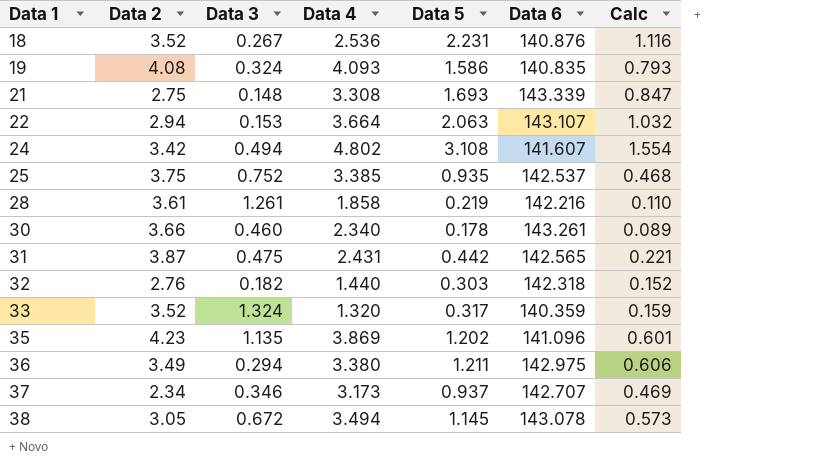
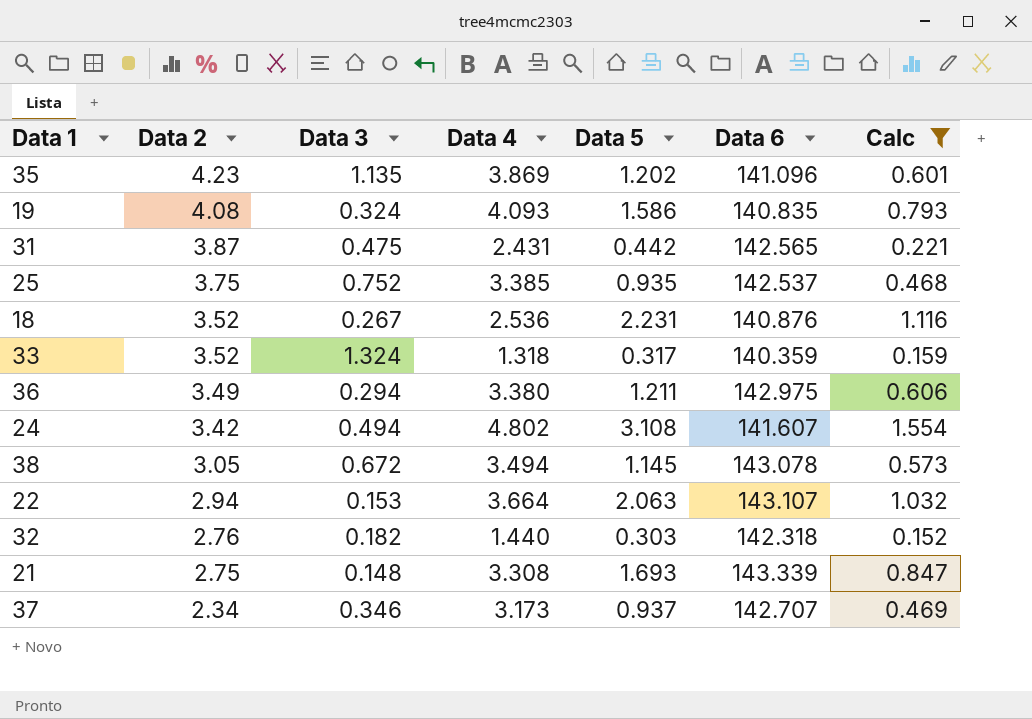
filter: none -> Calc >= 0.152
row order: Data 1 ascending -> Data 2 descending
33 | Data 4: 1.320 -> 1.318

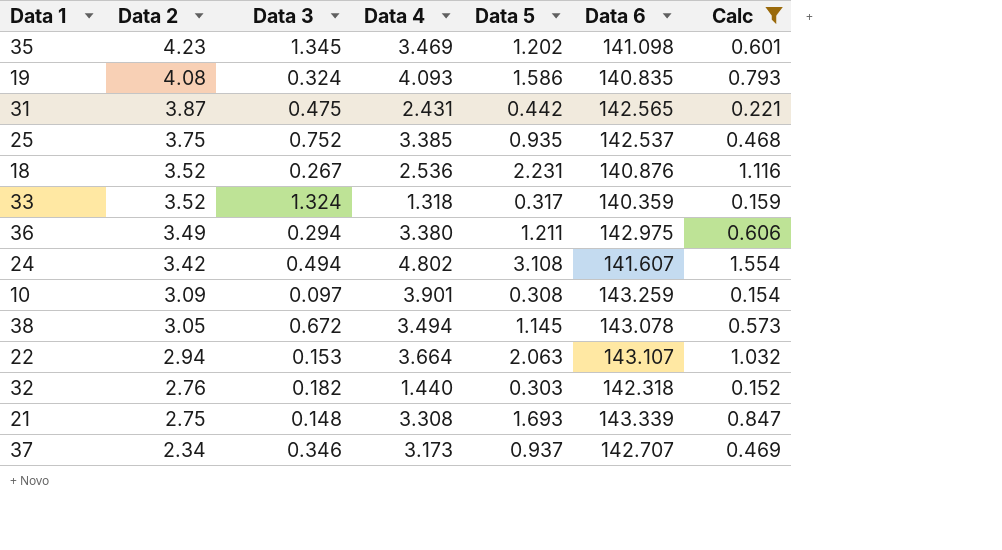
35 | Data 3: 1.135 -> 1.345
35 | Data 4: 3.869 -> 3.469
35 | Data 6: 141.096 -> 141.098
row 10: none -> 3.09 | 0.097 | 3.901 | 0.308 | 143.259 | 0.154

